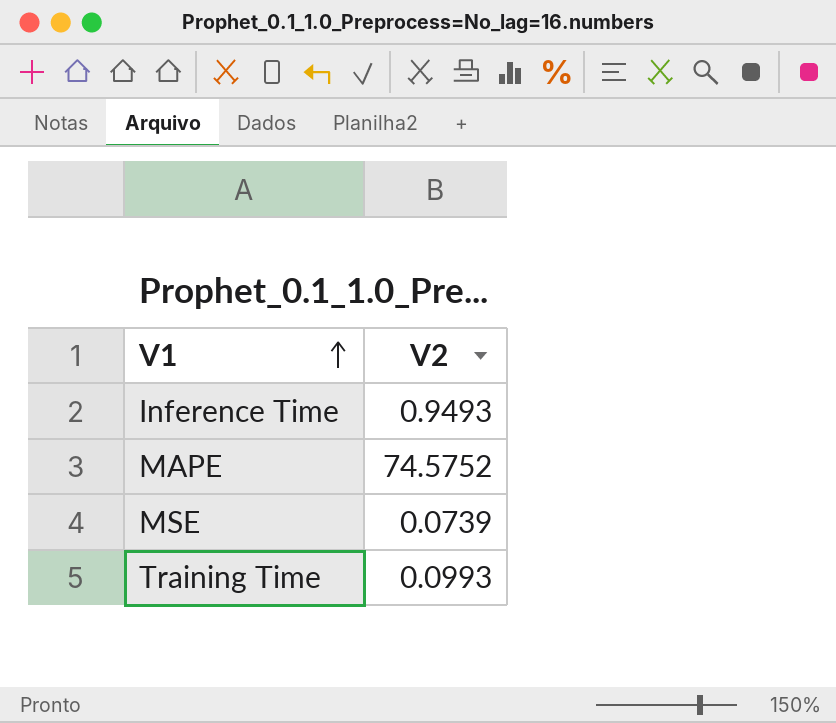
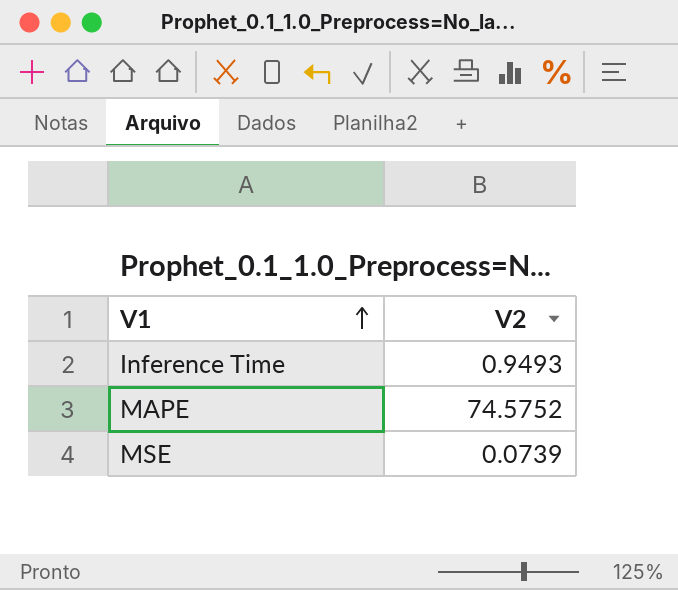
row Training Time: 0.0993 -> none

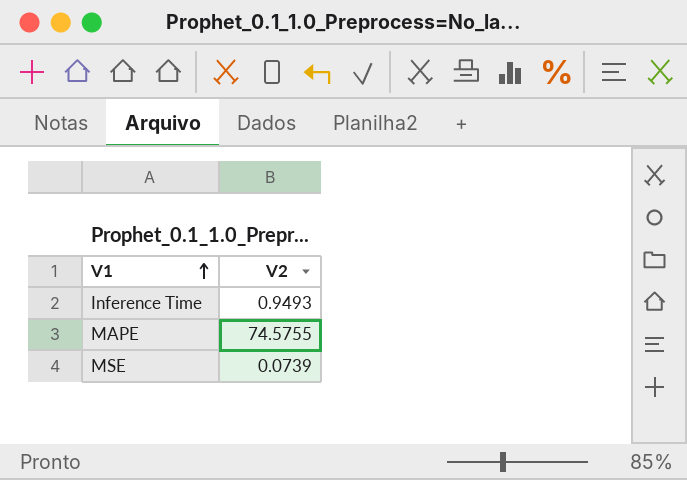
MAPE | V2: 74.5752 -> 74.5755

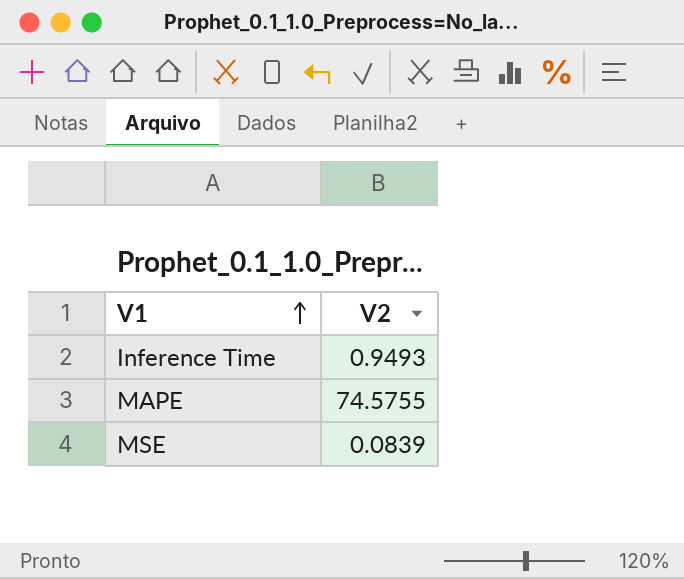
MSE | V2: 0.0739 -> 0.0839

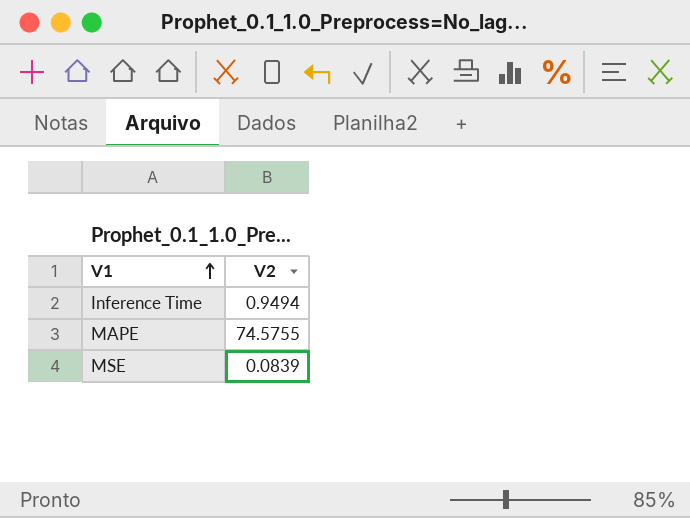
Inference Time | V2: 0.9493 -> 0.9494

